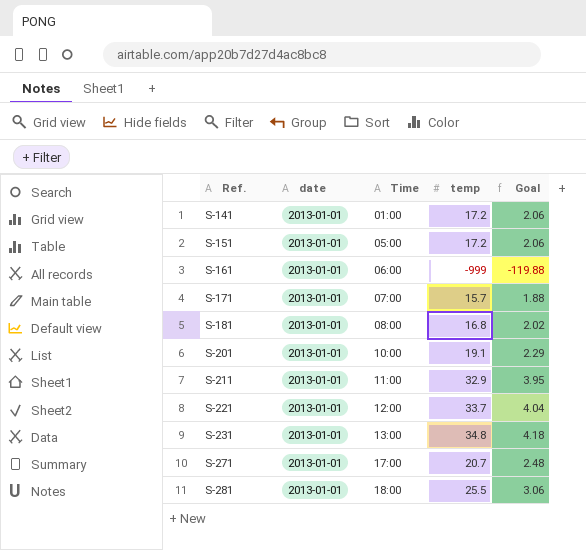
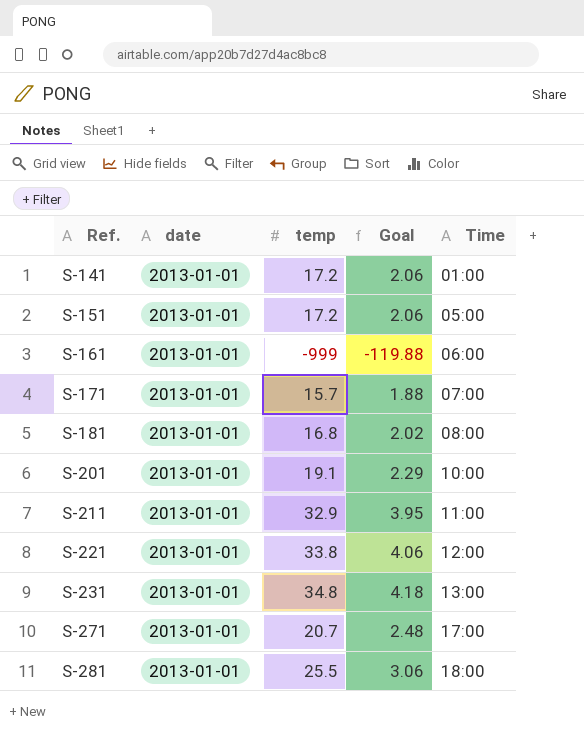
column Time | position: 3 -> 5
S-221 | temp: 33.7 -> 33.8
S-221 | Goal: 4.04 -> 4.06

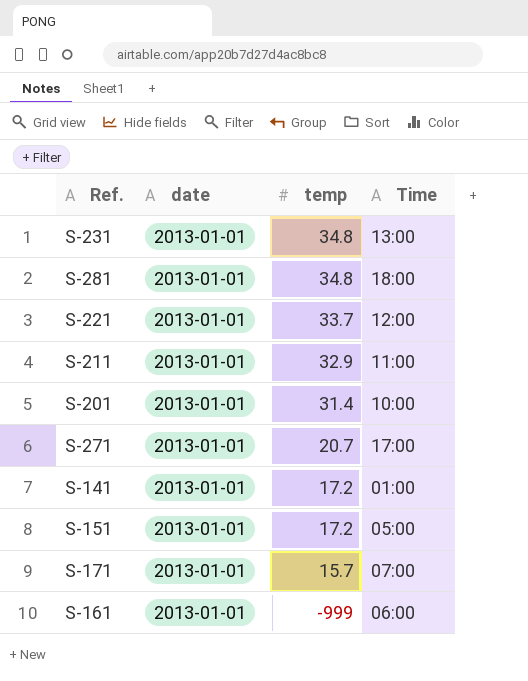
row order: Ref. ascending -> temp descending
column Goal | formula: [temp] * 0.12 -> none
row S-181: 2013-01-01 | 16.8 | 2.02 | 08:00 -> none
S-281 | temp: 25.5 -> 34.8
S-221 | temp: 33.8 -> 33.7
S-201 | temp: 19.1 -> 31.4

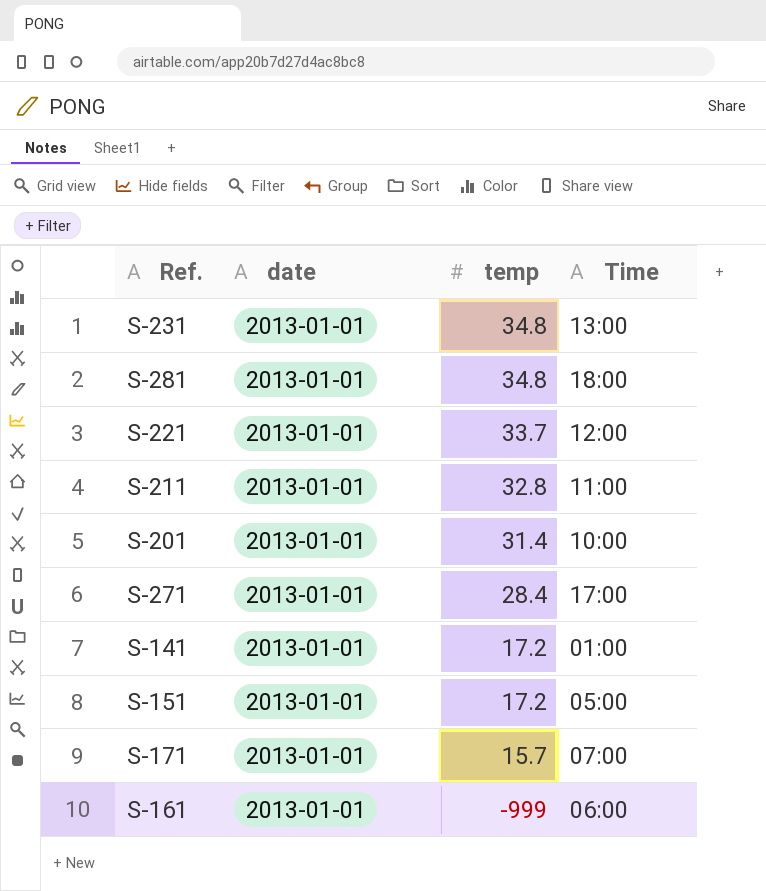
S-211 | temp: 32.9 -> 32.8
S-271 | temp: 20.7 -> 28.4

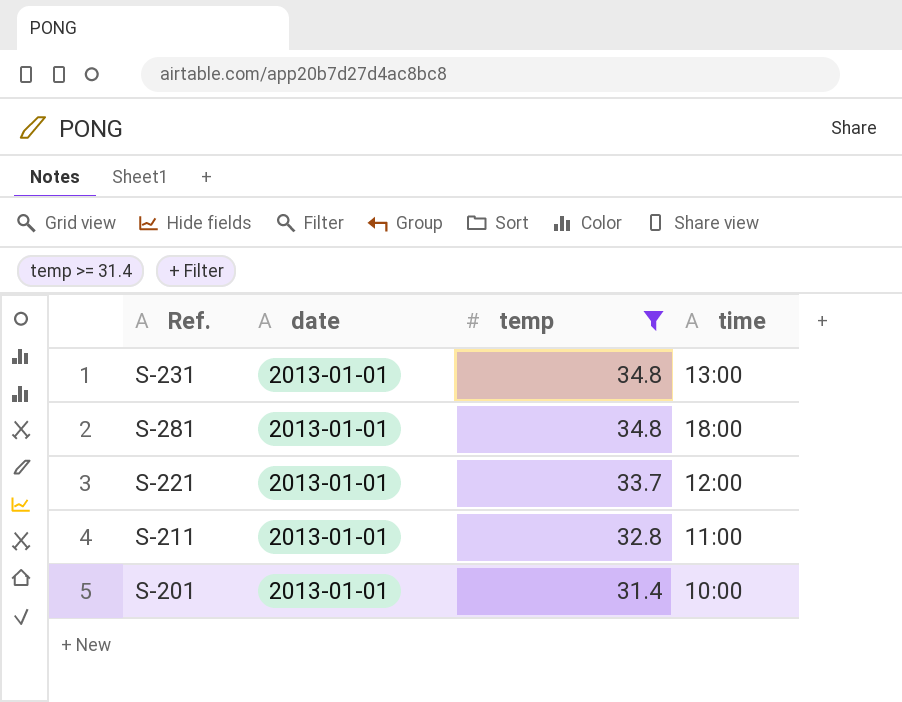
filter: none -> temp >= 31.4
column name: Time -> time

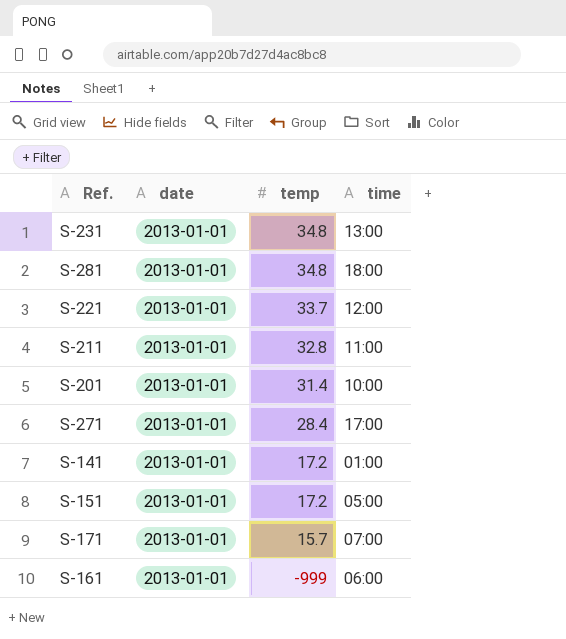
filter: temp >= 31.4 -> none

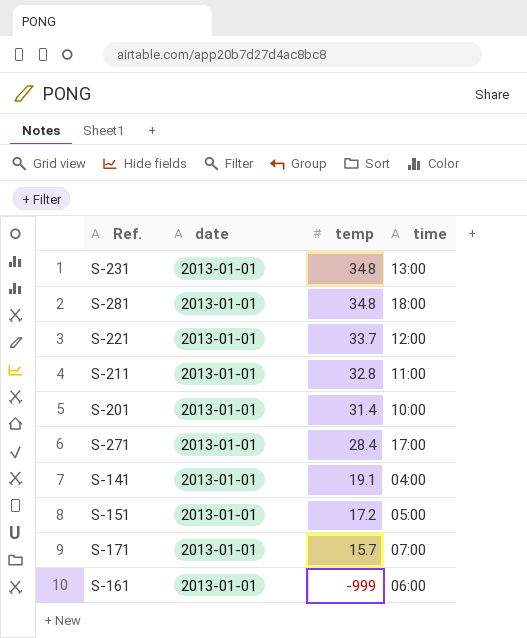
S-141 | temp: 17.2 -> 19.1
S-141 | time: 01:00 -> 04:00

